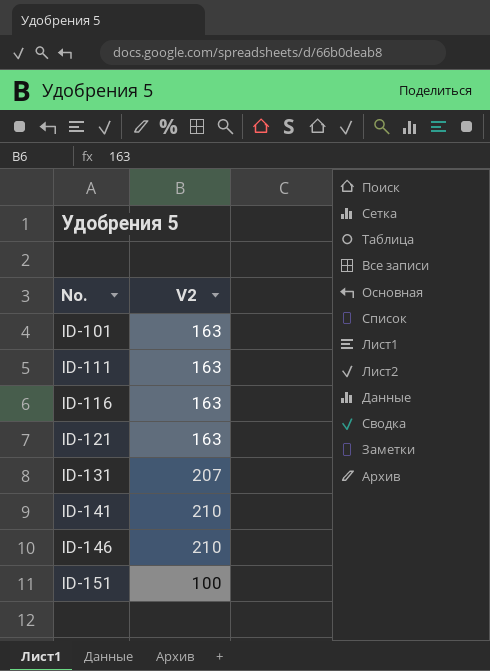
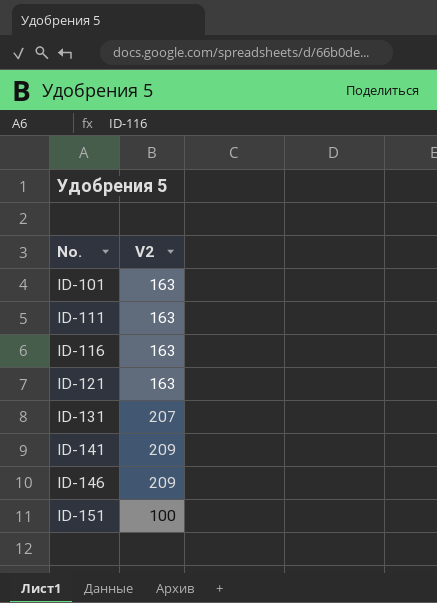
ID-141 | V2: 210 -> 209
ID-146 | V2: 210 -> 209

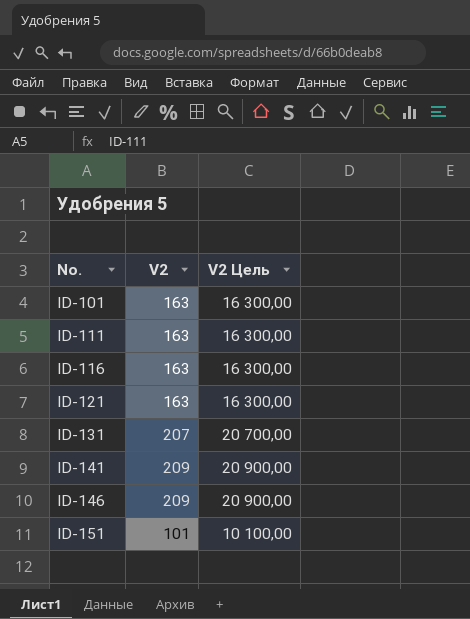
column V2 Цель | formula: none -> [V2] * 100
ID-151 | V2: 100 -> 101

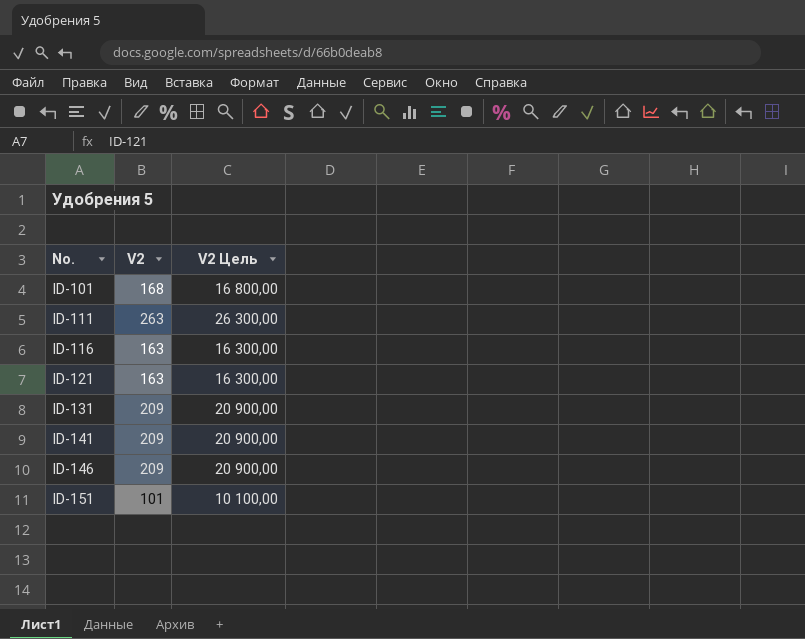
ID-101 | V2: 163 -> 168
ID-101 | V2 Цель: 16 300,00 -> 16 800,00
ID-111 | V2: 163 -> 263
ID-111 | V2 Цель: 16 300,00 -> 26 300,00
ID-131 | V2: 207 -> 209
ID-131 | V2 Цель: 20 700,00 -> 20 900,00

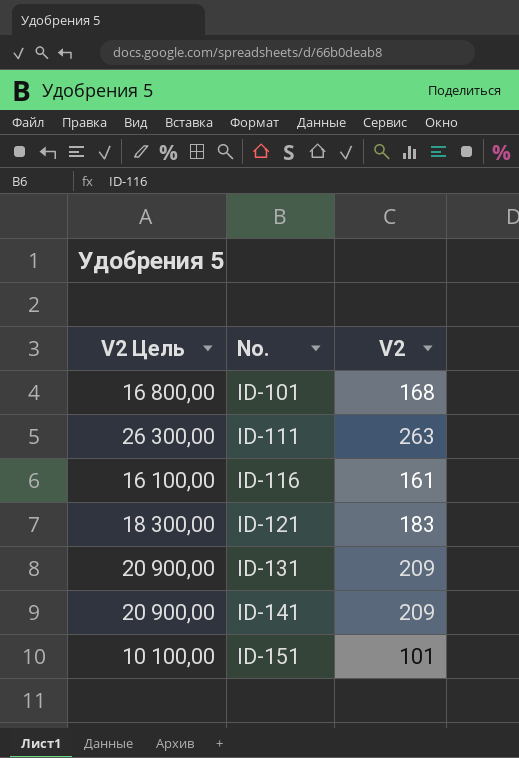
column V2 Цель | position: 3 -> 1
row ID-146: 209 | 20 900,00 -> none
ID-116 | V2 Цель: 16 300,00 -> 16 100,00
ID-116 | V2: 163 -> 161
ID-121 | V2 Цель: 16 300,00 -> 18 300,00
ID-121 | V2: 163 -> 183

